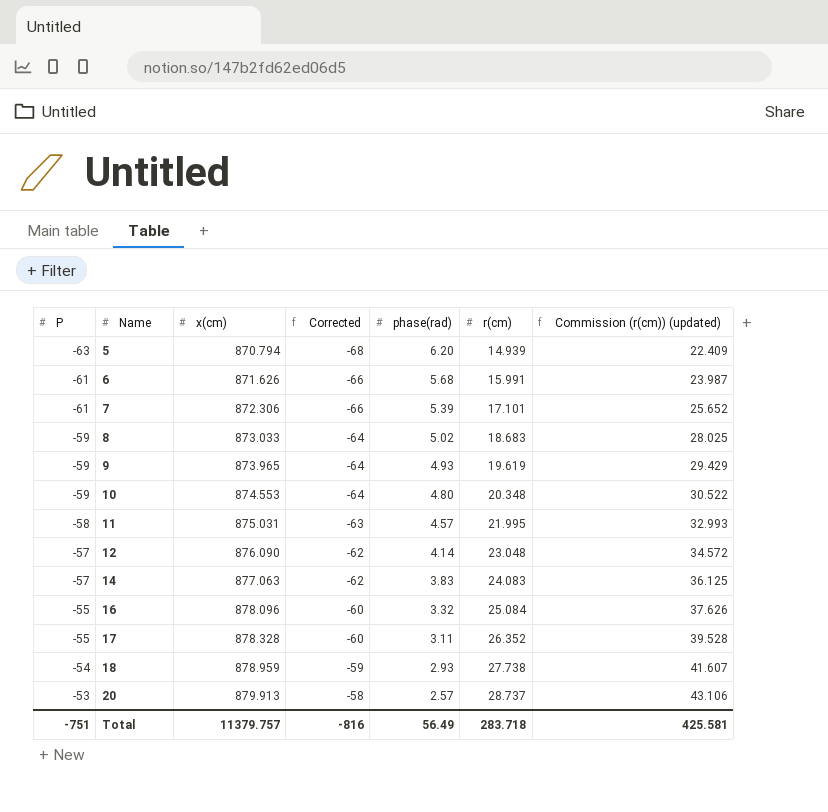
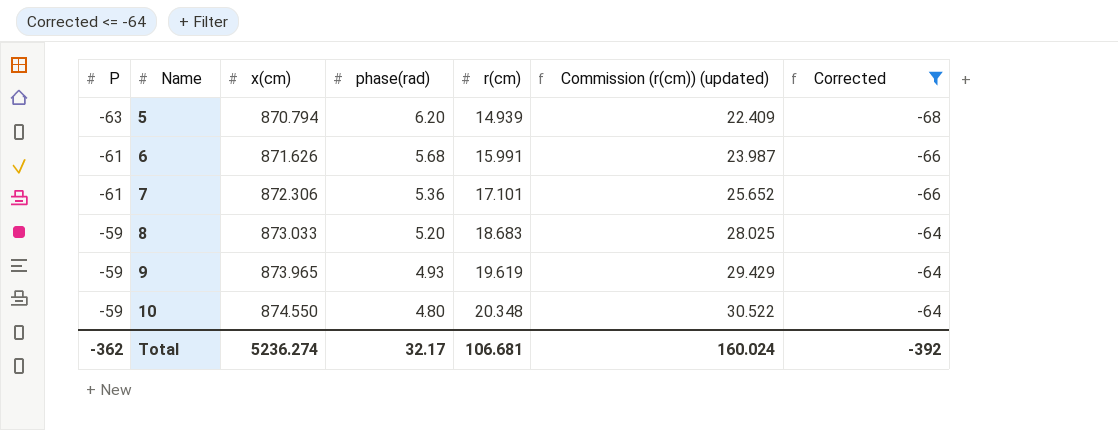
filter: none -> Corrected <= -64
column Corrected | position: 4 -> 7
7 | phase(rad): 5.39 -> 5.36
8 | phase(rad): 5.02 -> 5.20
10 | x(cm): 874.553 -> 874.550
Total | P: -751 -> -362
Total | x(cm): 11379.757 -> 5236.274
Total | phase(rad): 56.49 -> 32.17
Total | r(cm): 283.718 -> 106.681
Total | Commission (r(cm)) (updated): 425.581 -> 160.024
Total | Corrected: -816 -> -392

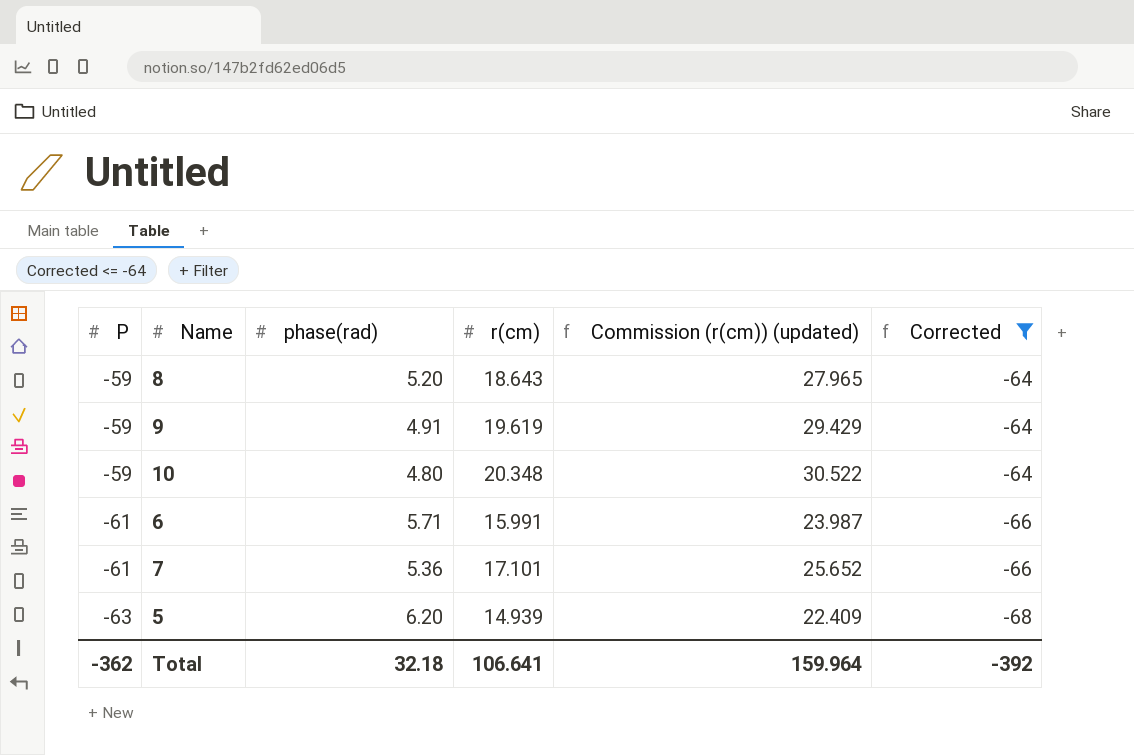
row order: P ascending -> P descending
column x(cm) | position: 3 -> none
8 | r(cm): 18.683 -> 18.643
8 | Commission (r(cm)) (updated): 28.025 -> 27.965
9 | phase(rad): 4.93 -> 4.91
6 | phase(rad): 5.68 -> 5.71
Total | phase(rad): 32.17 -> 32.18
Total | r(cm): 106.681 -> 106.641
Total | Commission (r(cm)) (updated): 160.024 -> 159.964

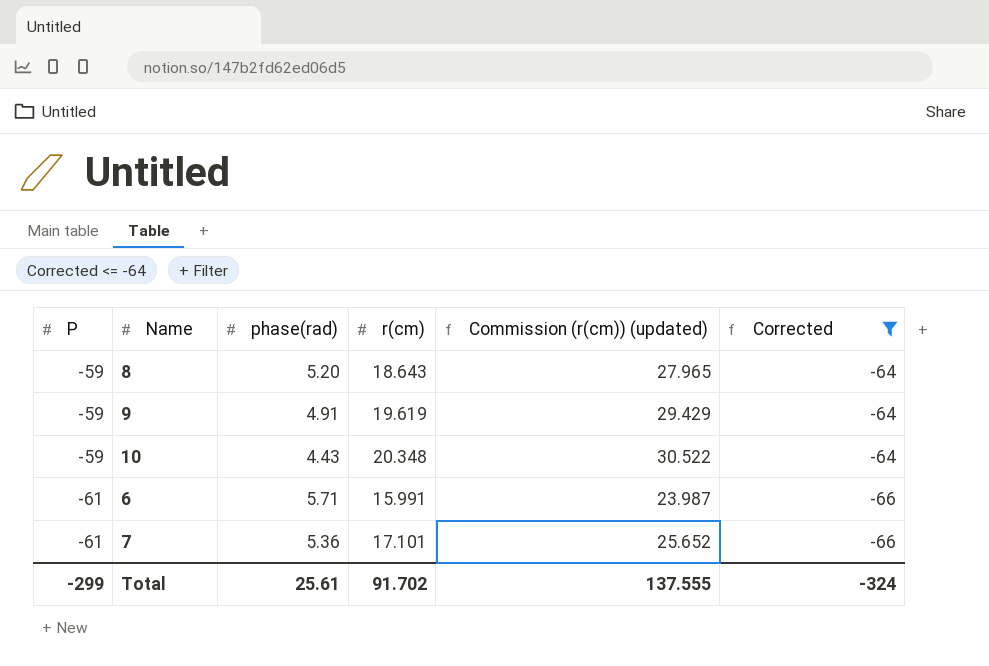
row 5: -63 | 6.20 | 14.939 | 22.409 | -68 -> none
10 | phase(rad): 4.80 -> 4.43
Total | P: -362 -> -299
Total | phase(rad): 32.18 -> 25.61
Total | r(cm): 106.641 -> 91.702
Total | Commission (r(cm)) (updated): 159.964 -> 137.555
Total | Corrected: -392 -> -324

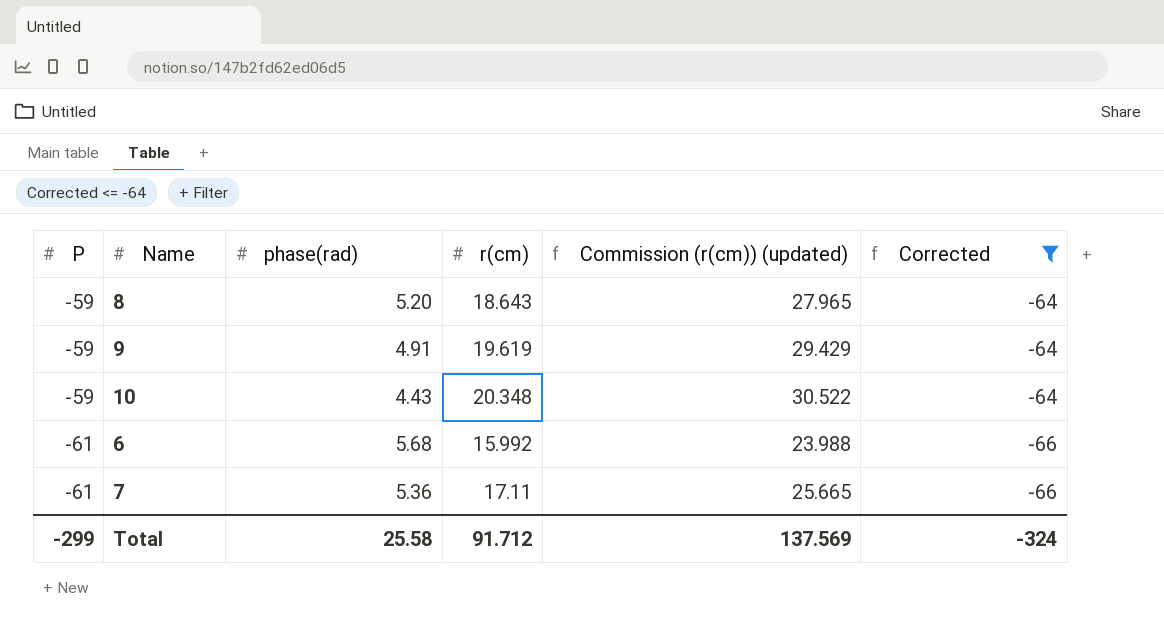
6 | phase(rad): 5.71 -> 5.68
6 | r(cm): 15.991 -> 15.992
6 | Commission (r(cm)) (updated): 23.987 -> 23.988
7 | r(cm): 17.101 -> 17.11
7 | Commission (r(cm)) (updated): 25.652 -> 25.665
Total | phase(rad): 25.61 -> 25.58
Total | r(cm): 91.702 -> 91.712
Total | Commission (r(cm)) (updated): 137.555 -> 137.569

